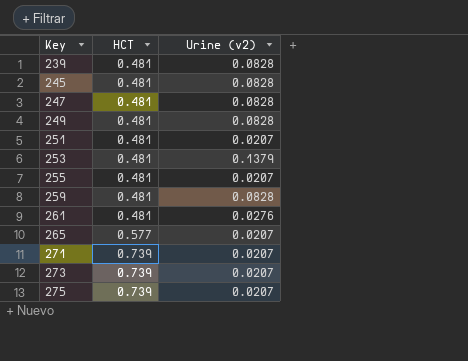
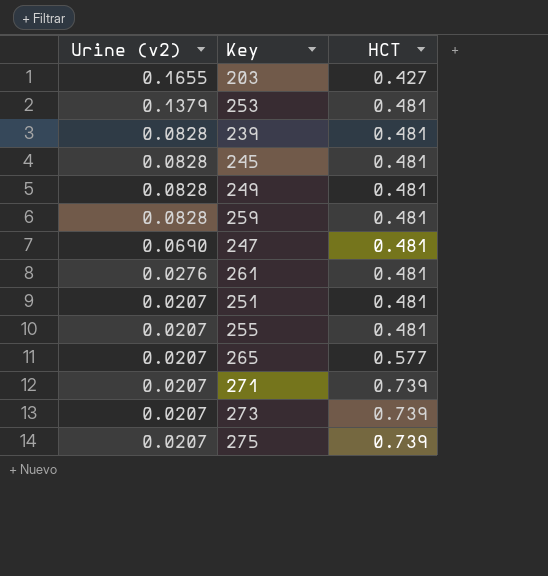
row order: Key ascending -> Urine (v2) descending
column Urine (v2) | position: 3 -> 1
row 203: none -> 0.1655 | 0.427
247 | Urine (v2): 0.0828 -> 0.0690

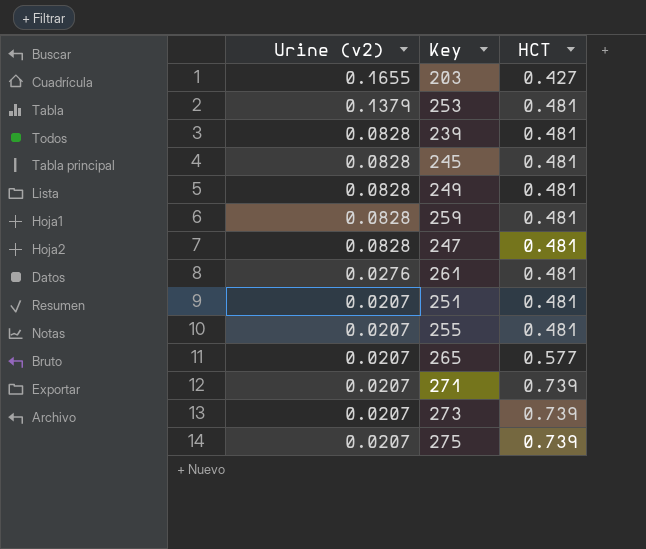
247 | Urine (v2): 0.0690 -> 0.0828

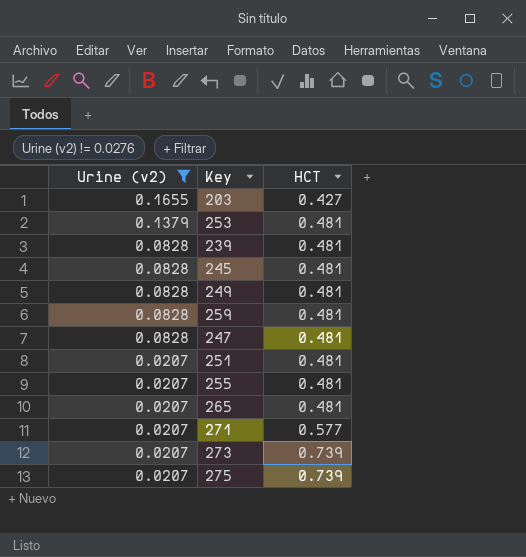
filter: none -> Urine (v2) != 0.0276
265 | HCT: 0.577 -> 0.481
271 | HCT: 0.739 -> 0.577

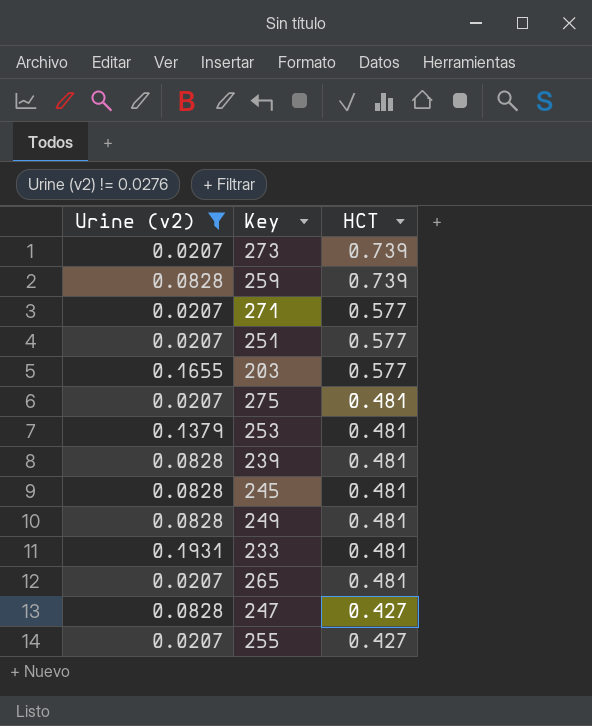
row order: Urine (v2) descending -> HCT descending
259 | HCT: 0.481 -> 0.739
251 | HCT: 0.481 -> 0.577
203 | HCT: 0.427 -> 0.577
275 | HCT: 0.739 -> 0.481
row 233: none -> 0.1931 | 0.481
247 | HCT: 0.481 -> 0.427
255 | HCT: 0.481 -> 0.427

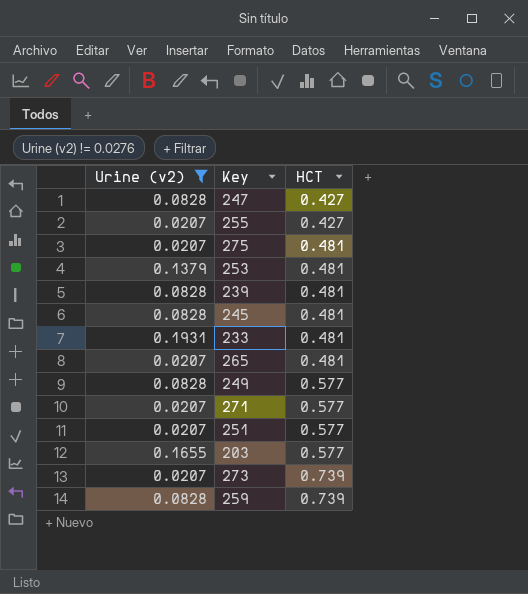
row order: HCT descending -> HCT ascending
249 | HCT: 0.481 -> 0.577

